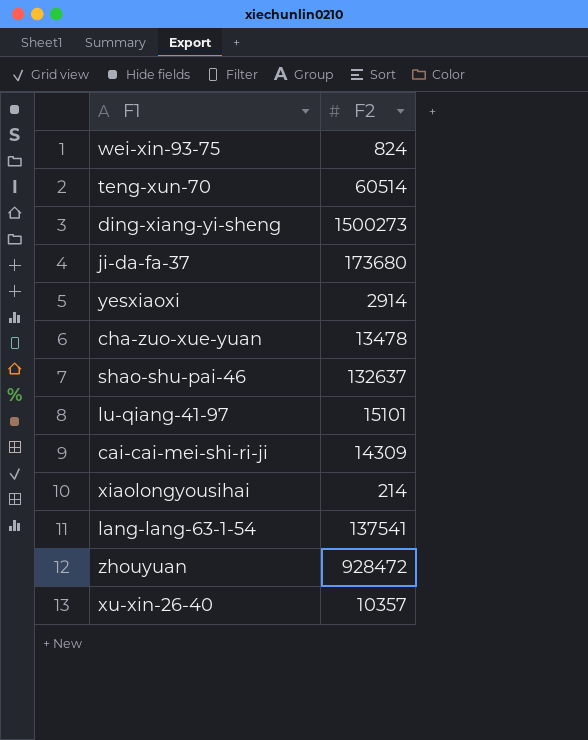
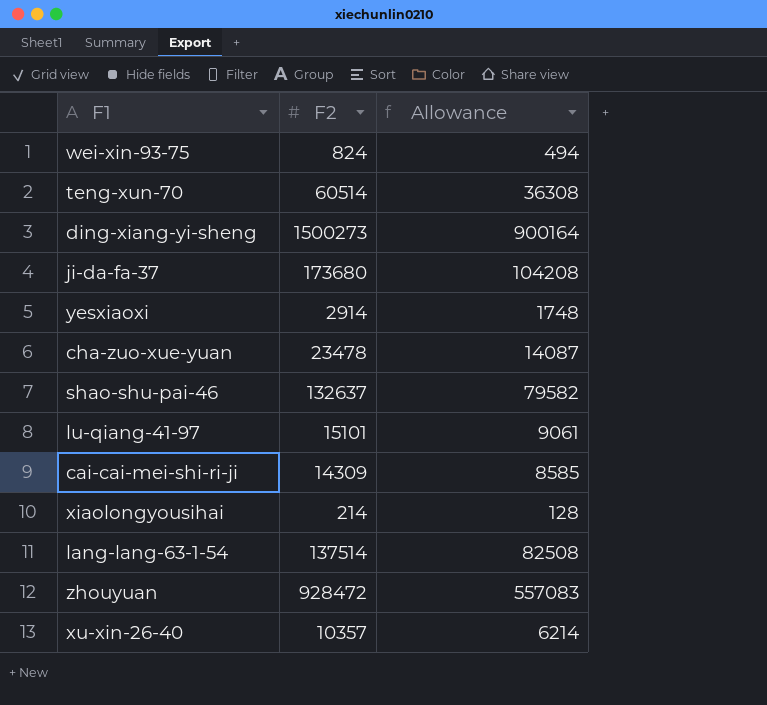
column Allowance | formula: none -> [F2] * 0.6
cha-zuo-xue-yuan | F2: 13478 -> 23478
lang-lang-63-1-54 | F2: 137541 -> 137514

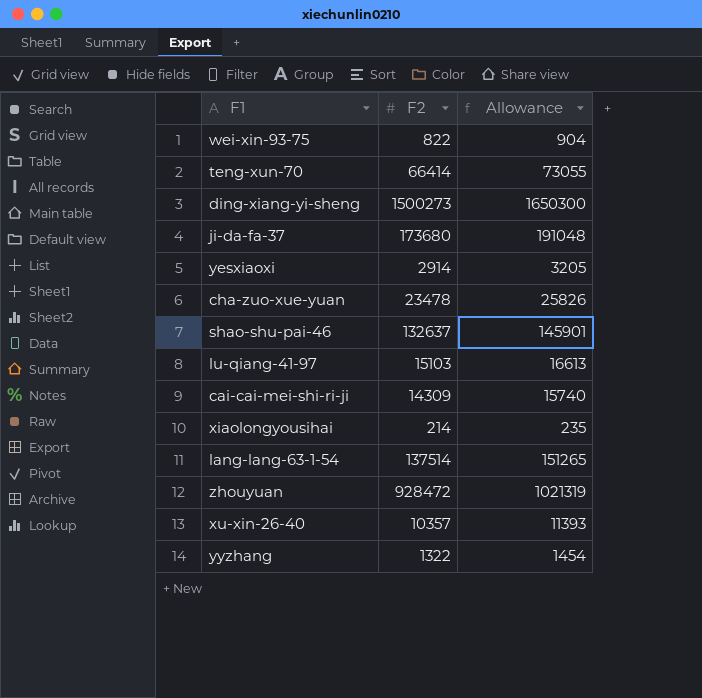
column Allowance | formula: [F2] * 0.6 -> [F2] * 1.1
wei-xin-93-75 | F2: 824 -> 822
teng-xun-70 | F2: 60514 -> 66414
lu-qiang-41-97 | F2: 15101 -> 15103
row yyzhang: none -> 1322 | 1454

